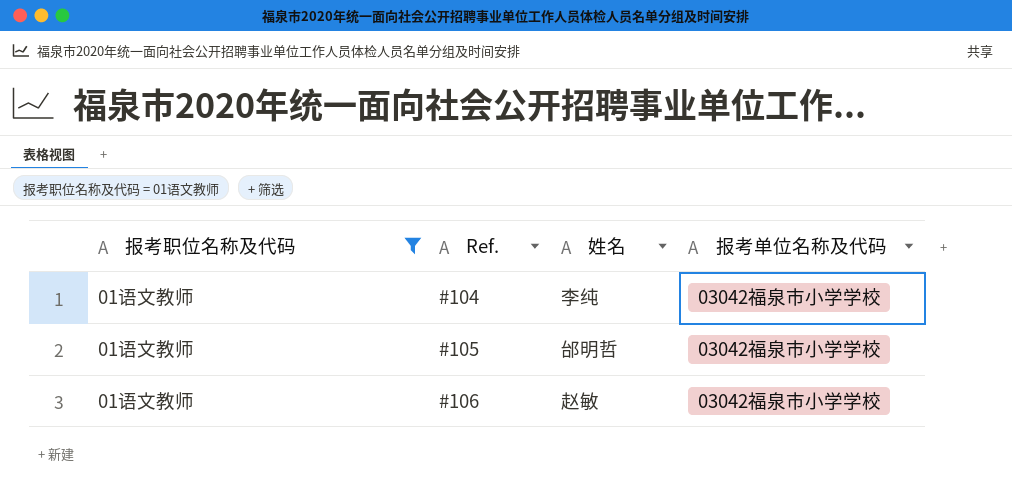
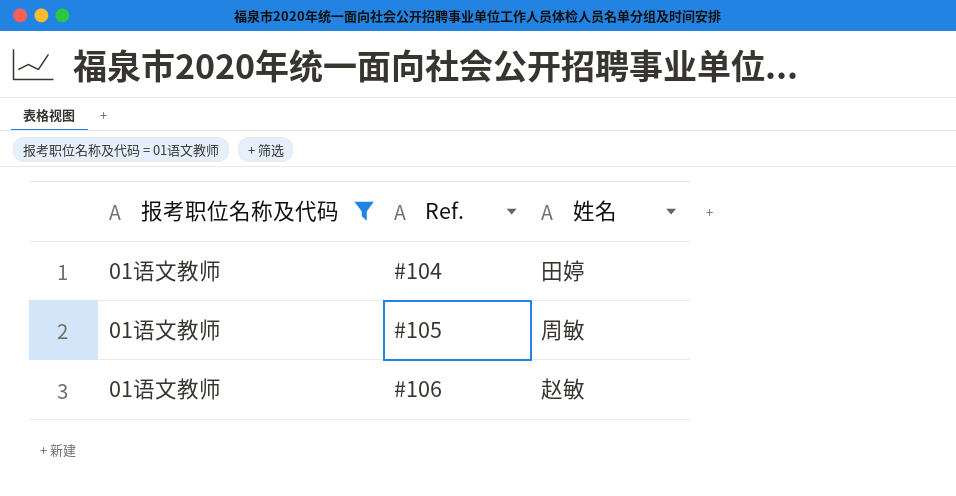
column 报考单位名称及代码 | position: 4 -> none
#104 | 姓名: 李纯 -> 田婷
#105 | 姓名: 邰明哲 -> 周敏

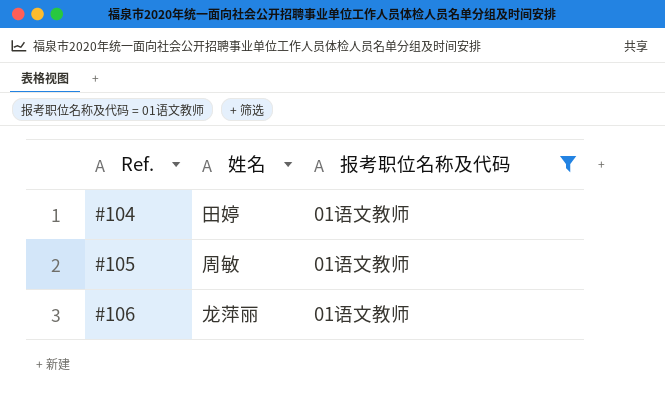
column 报考职位名称及代码 | position: 1 -> 3
#106 | 姓名: 赵敏 -> 龙萍丽

